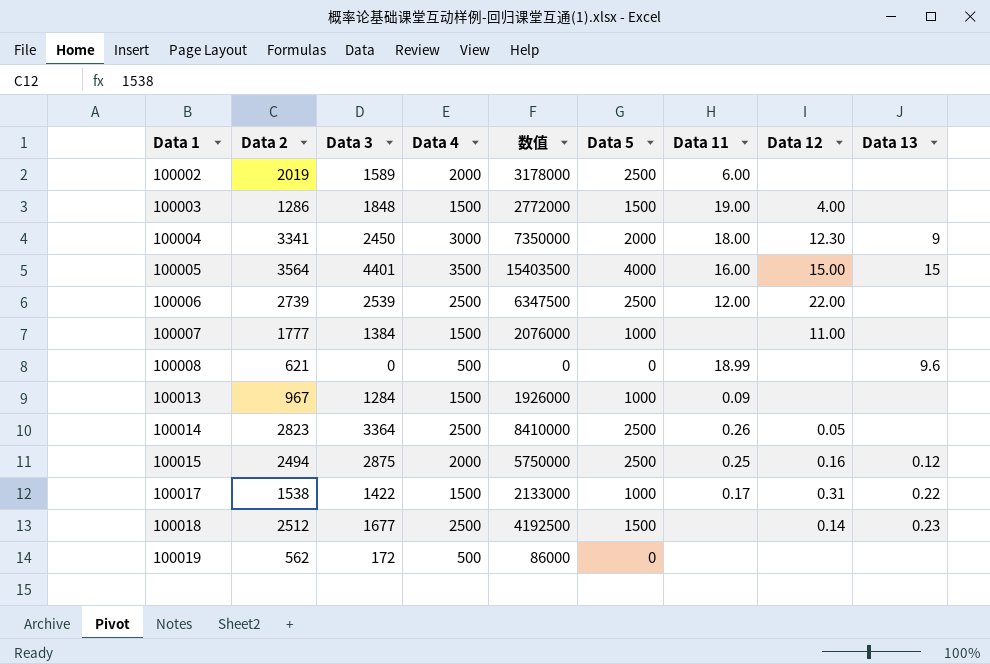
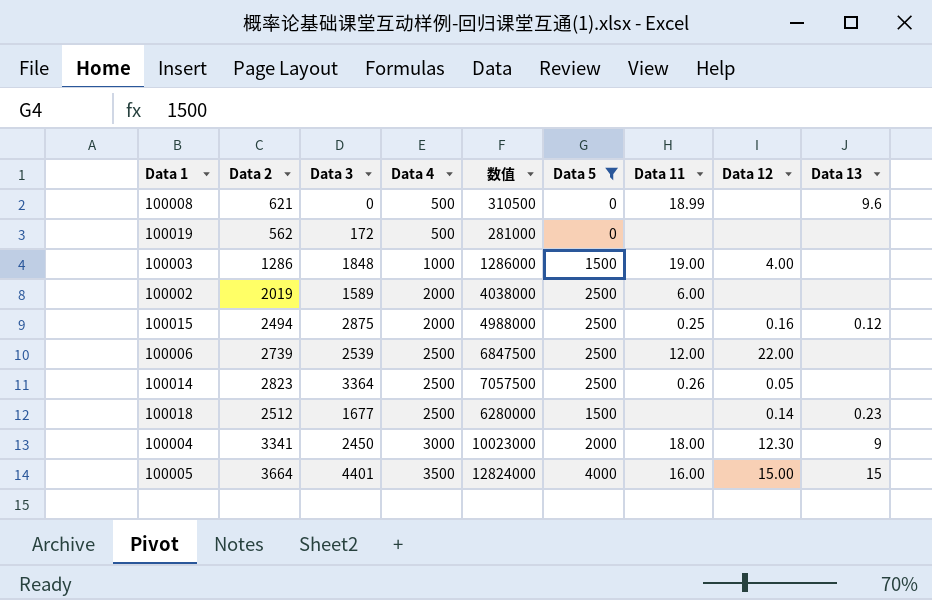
filter: none -> Data 5 != 1000
row order: Data 1 ascending -> Data 4 ascending
column 数值 | formula: [Data 3] * [Data 4] -> [Data 2] * [Data 4]
100003 | Data 4: 1500 -> 1000
100005 | Data 2: 3564 -> 3664

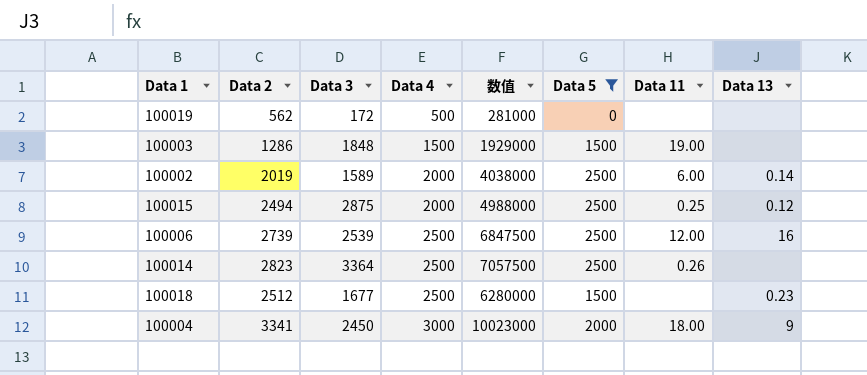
column Data 12 | position: 8 -> none
row 100008: 621 | 0 | 500 | 310500 | 0 | 18.99 | none | 9.6 -> none
row 100005: 3664 | 4401 | 3500 | 12824000 | 4000 | 16.00 | 15.00 | 15 -> none
100003 | Data 4: 1000 -> 1500
100003 | 数值: 1286000 -> 1929000
100002 | Data 13: none -> 0.14
100006 | Data 13: none -> 16

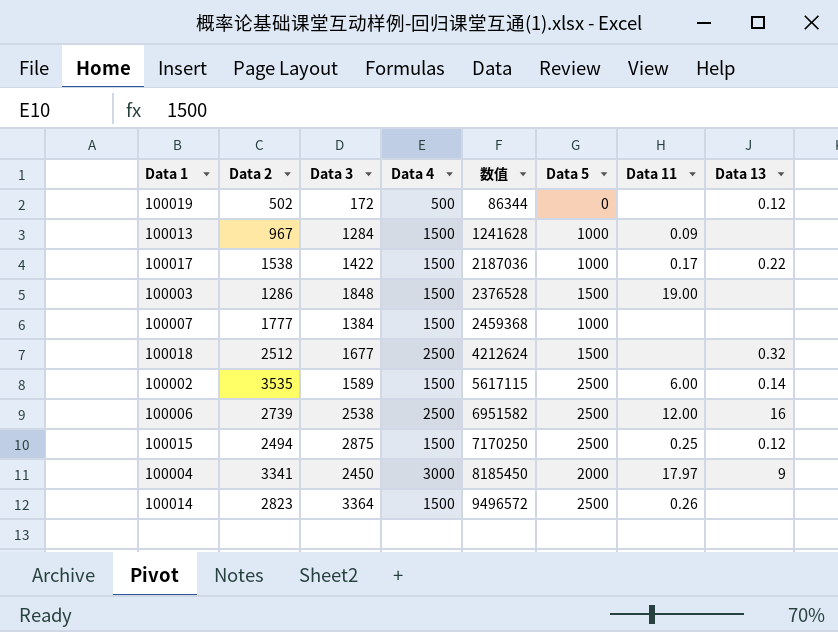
filter: Data 5 != 1000 -> none
row order: Data 4 ascending -> 数值 ascending
column 数值 | formula: [Data 2] * [Data 4] -> [Data 2] * [Data 3]
100019 | Data 2: 562 -> 502
100019 | Data 13: none -> 0.12
100018 | Data 13: 0.23 -> 0.32
100002 | Data 2: 2019 -> 3535
100002 | Data 4: 2000 -> 1500
100006 | Data 3: 2539 -> 2538
100015 | Data 4: 2000 -> 1500
100004 | Data 11: 18.00 -> 17.97
100014 | Data 4: 2500 -> 1500

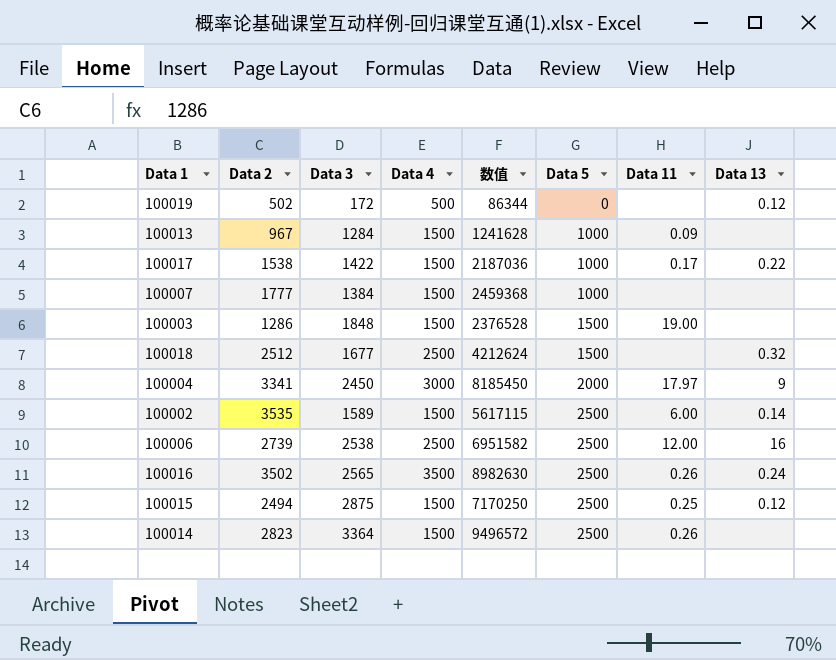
row order: 数值 ascending -> Data 5 ascending
row 100016: none -> 3502 | 2565 | 3500 | 8982630 | 2500 | 0.26 | 0.24

